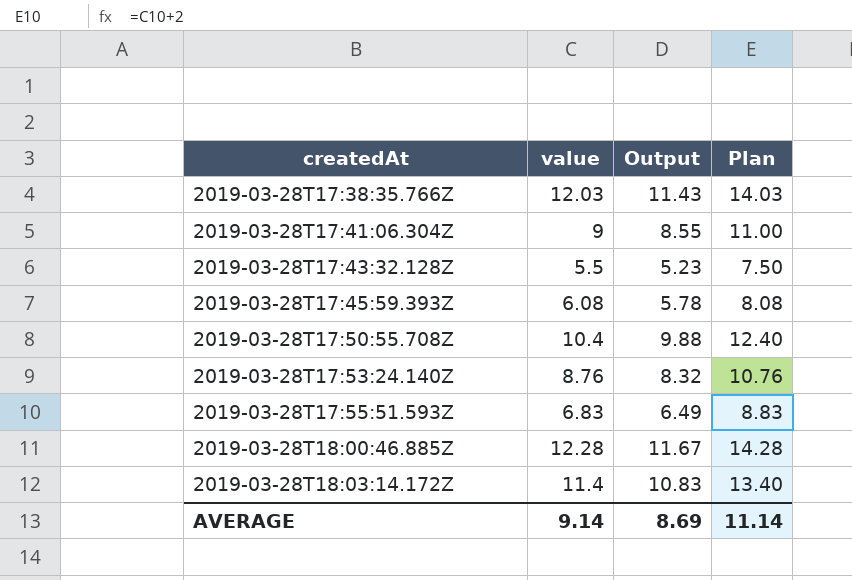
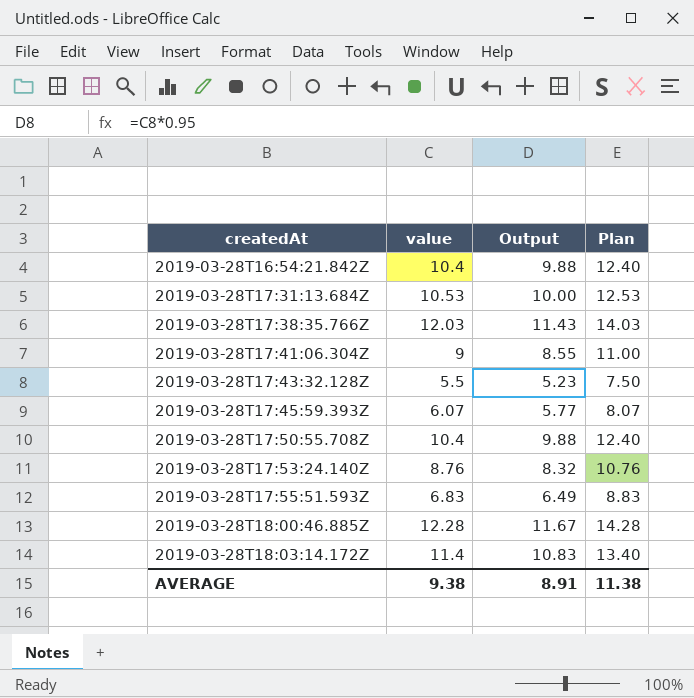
row 2019-03-28T16:54:21.842Z: none -> 10.4 | 9.88 | 12.40
row 2019-03-28T17:31:13.684Z: none -> 10.53 | 10.00 | 12.53
2019-03-28T17:45:59.393Z | value: 6.08 -> 6.07
2019-03-28T17:45:59.393Z | Output: 5.78 -> 5.77
2019-03-28T17:45:59.393Z | Plan: 8.08 -> 8.07
AVERAGE | value: 9.14 -> 9.38
AVERAGE | Output: 8.69 -> 8.91
AVERAGE | Plan: 11.14 -> 11.38

